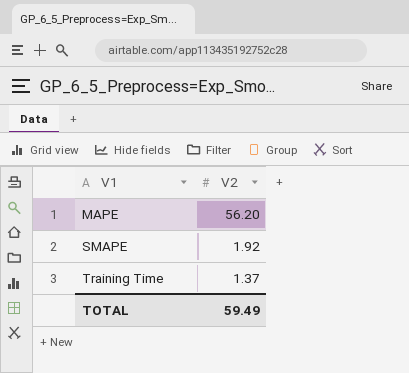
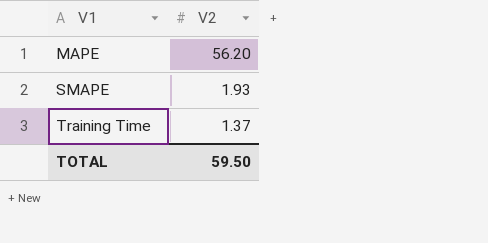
SMAPE | V2: 1.92 -> 1.93
TOTAL | V2: 59.49 -> 59.50

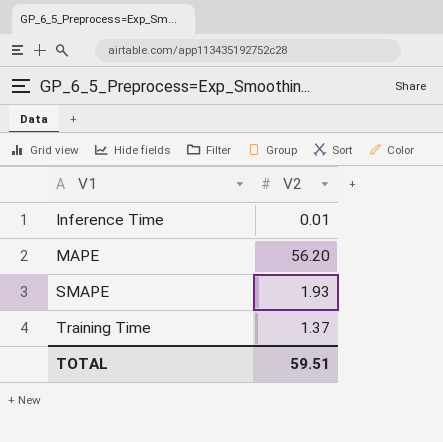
row Inference Time: none -> 0.01
TOTAL | V2: 59.50 -> 59.51

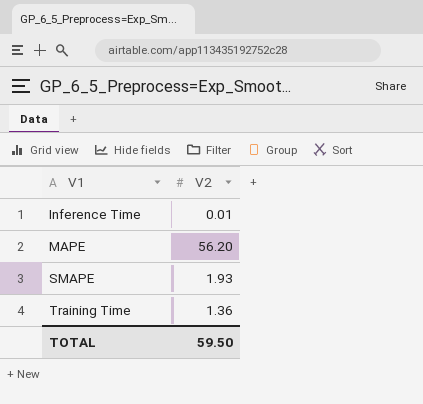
Training Time | V2: 1.37 -> 1.36
TOTAL | V2: 59.51 -> 59.50

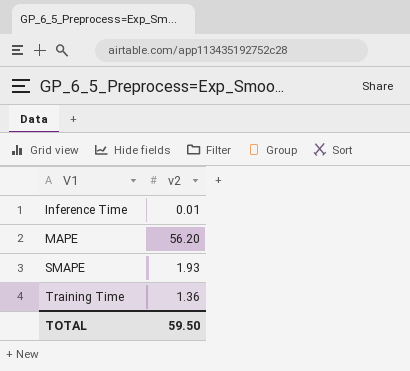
column name: V2 -> v2

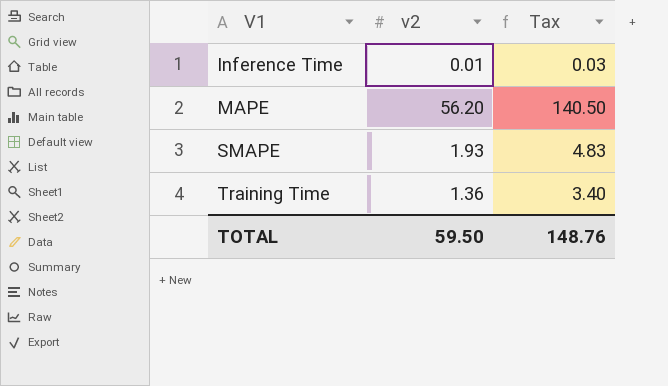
column Tax | formula: none -> [v2] * 2.5

